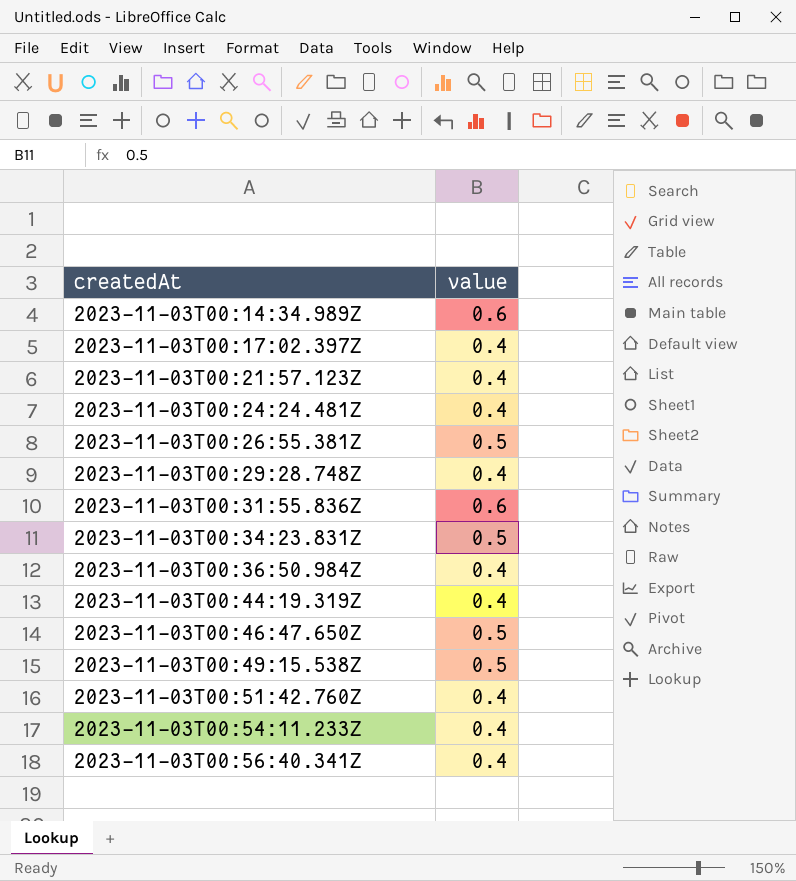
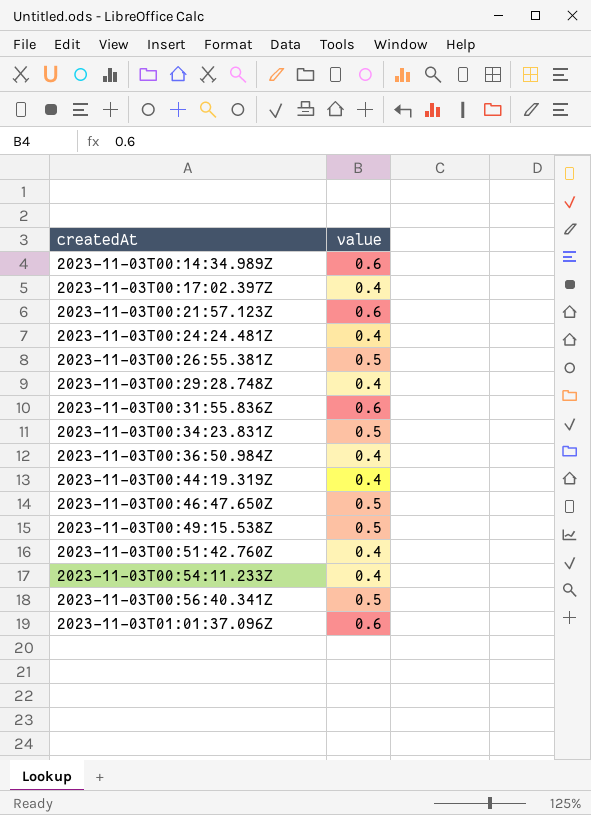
2023-11-03T00:21:57.123Z | value: 0.4 -> 0.6
2023-11-03T00:56:40.341Z | value: 0.4 -> 0.5
row 2023-11-03T01:01:37.096Z: none -> 0.6

